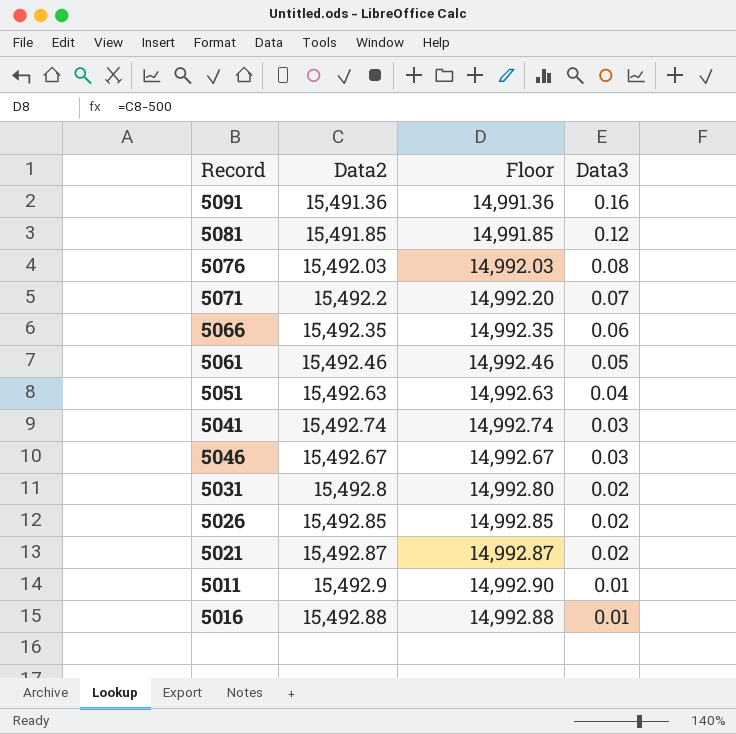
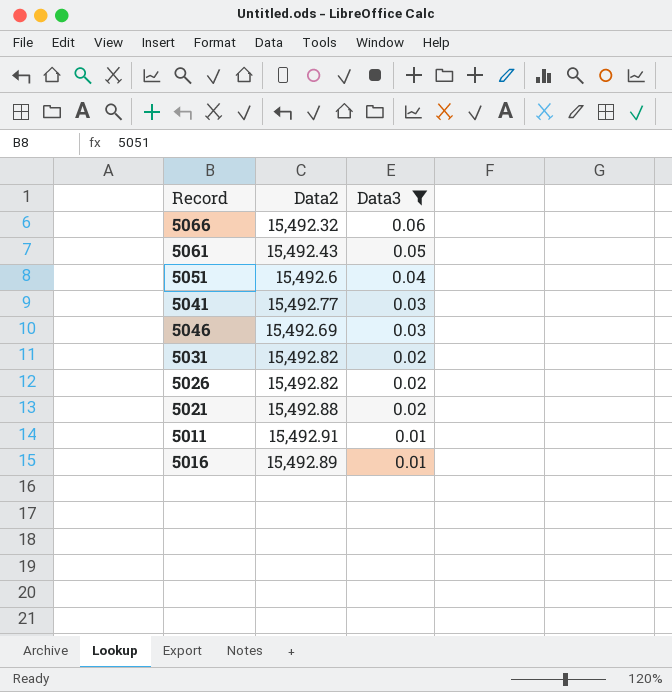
filter: none -> Data3 <= 0.06
column Floor | formula: [Data2] - 500 -> none
5066 | Data2: 15,492.35 -> 15,492.32
5061 | Data2: 15,492.46 -> 15,492.43
5051 | Data2: 15,492.63 -> 15,492.6
5041 | Data2: 15,492.74 -> 15,492.77
5046 | Data2: 15,492.67 -> 15,492.69
5031 | Data2: 15,492.8 -> 15,492.82
5026 | Data2: 15,492.85 -> 15,492.82
5021 | Data2: 15,492.87 -> 15,492.88
5011 | Data2: 15,492.9 -> 15,492.91
5016 | Data2: 15,492.88 -> 15,492.89

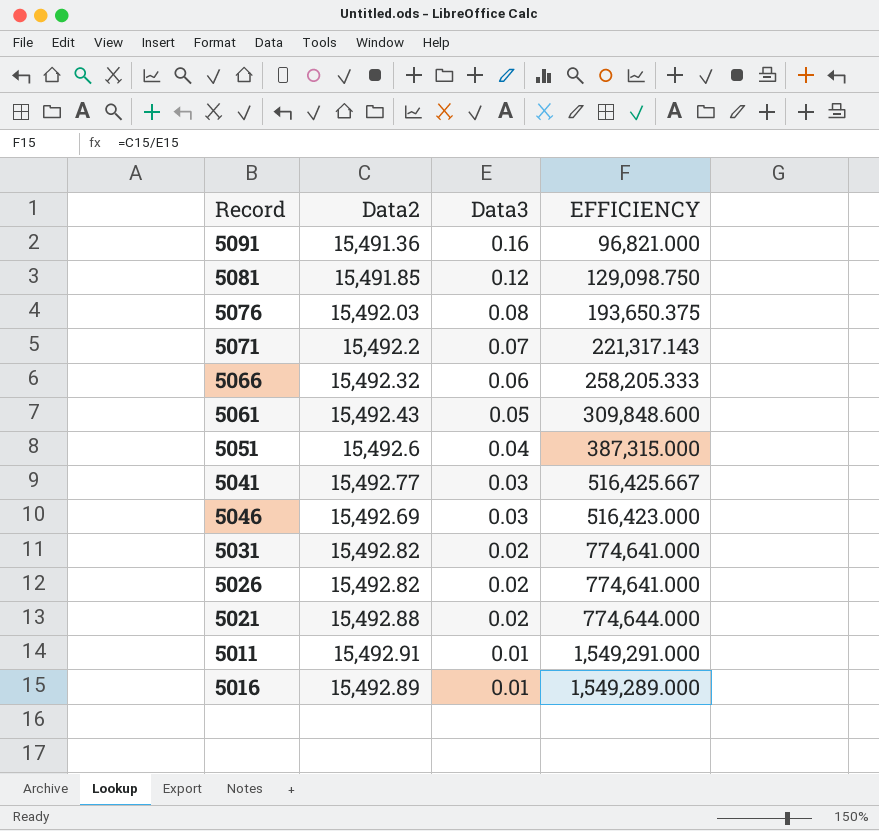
filter: Data3 <= 0.06 -> none
column EFFICIENCY | formula: none -> [Data2] / [Data3]

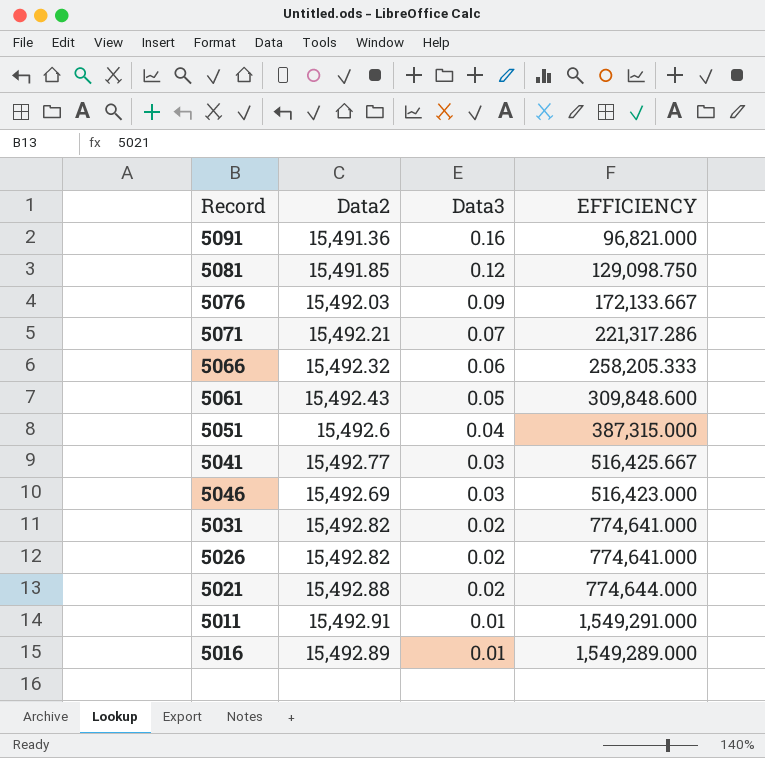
5076 | Data3: 0.08 -> 0.09
5076 | EFFICIENCY: 193,650.375 -> 172,133.667
5071 | Data2: 15,492.2 -> 15,492.21
5071 | EFFICIENCY: 221,317.143 -> 221,317.286

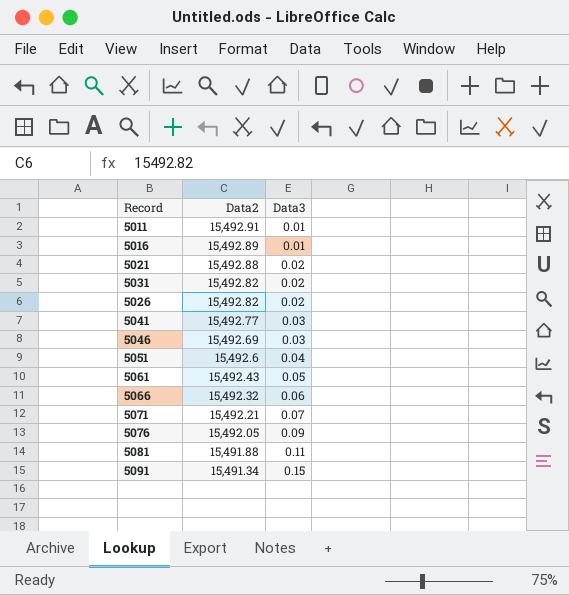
row order: Data3 descending -> Data2 descending
column EFFICIENCY | formula: [Data2] / [Data3] -> none
5076 | Data2: 15,492.03 -> 15,492.05
5081 | Data2: 15,491.85 -> 15,491.88
5081 | Data3: 0.12 -> 0.11
5091 | Data2: 15,491.36 -> 15,491.34
5091 | Data3: 0.16 -> 0.15

